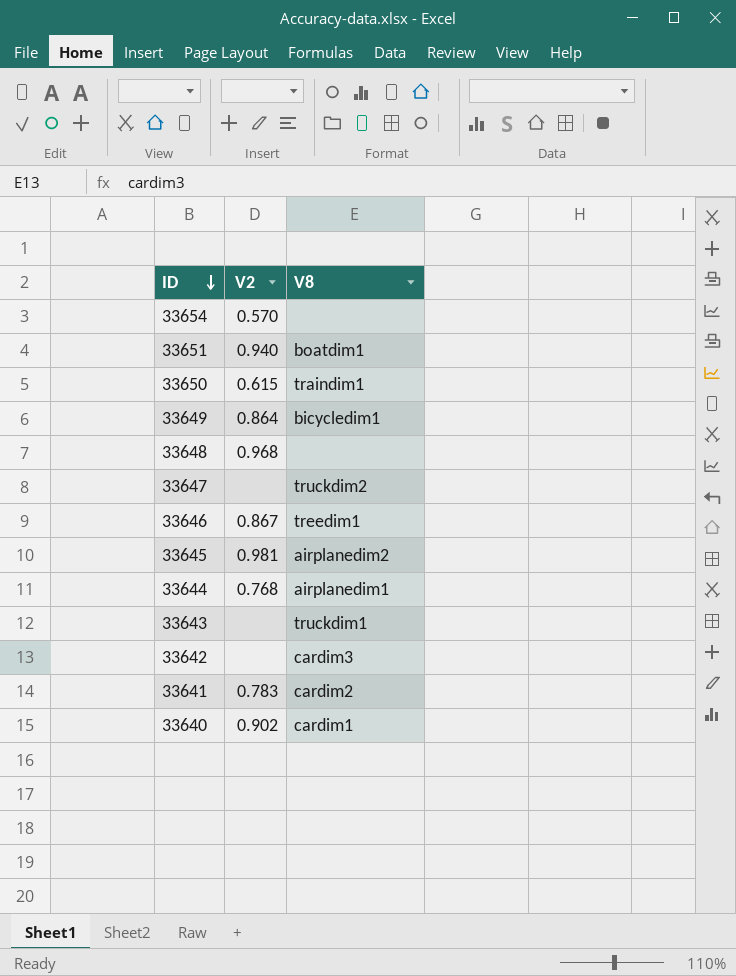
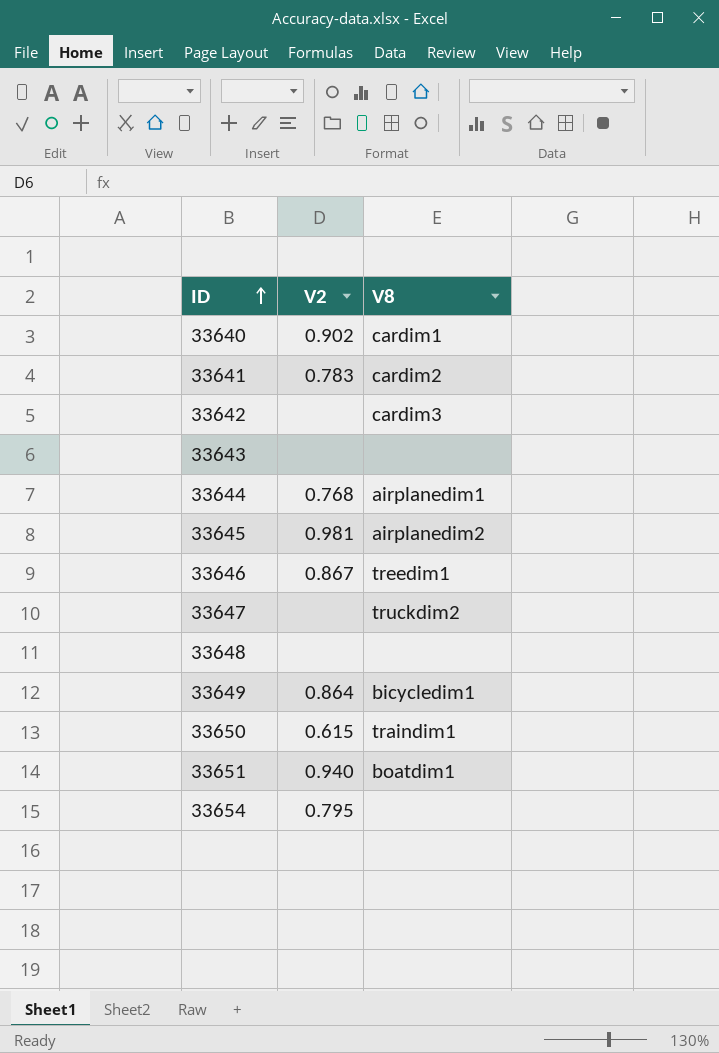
row order: ID descending -> ID ascending
33643 | V8: truckdim1 -> none
33648 | V2: 0.968 -> none
33654 | V2: 0.570 -> 0.795

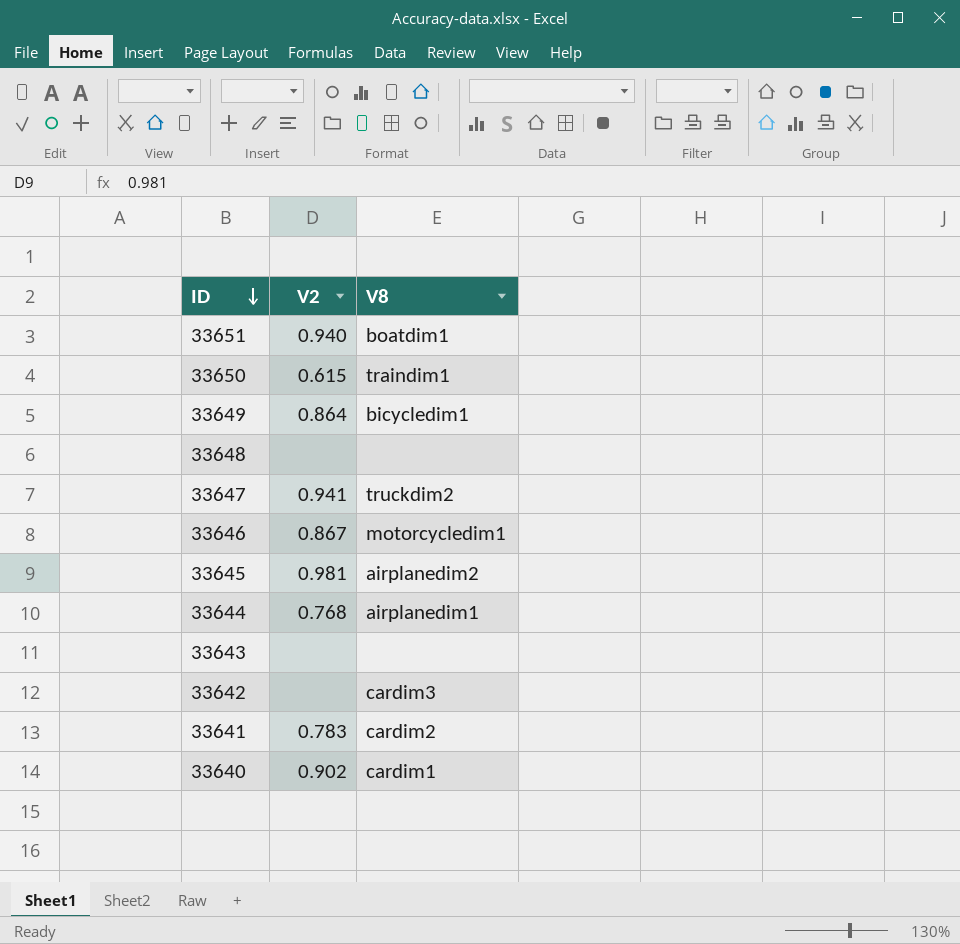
row order: ID ascending -> ID descending
row 33654: 0.795 | none -> none
33647 | V2: none -> 0.941
33646 | V8: treedim1 -> motorcycledim1

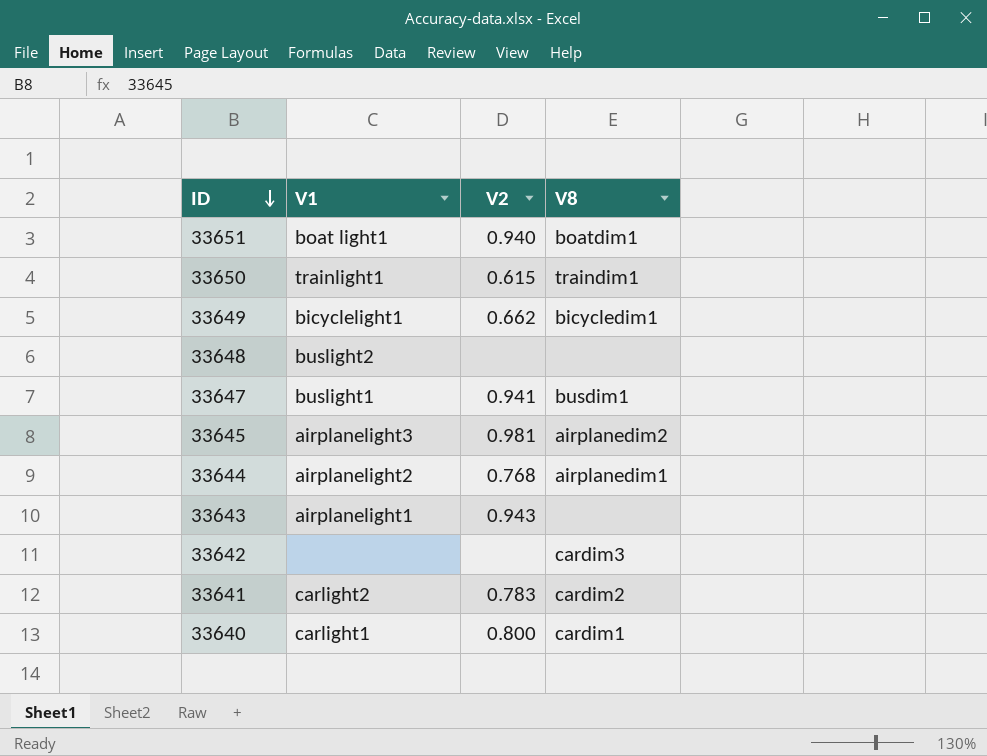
column V1 | position: none -> 2
row 33646: 0.867 | motorcycledim1 -> none
33649 | V2: 0.864 -> 0.662
33647 | V8: truckdim2 -> busdim1
33643 | V2: none -> 0.943
33640 | V2: 0.902 -> 0.800

